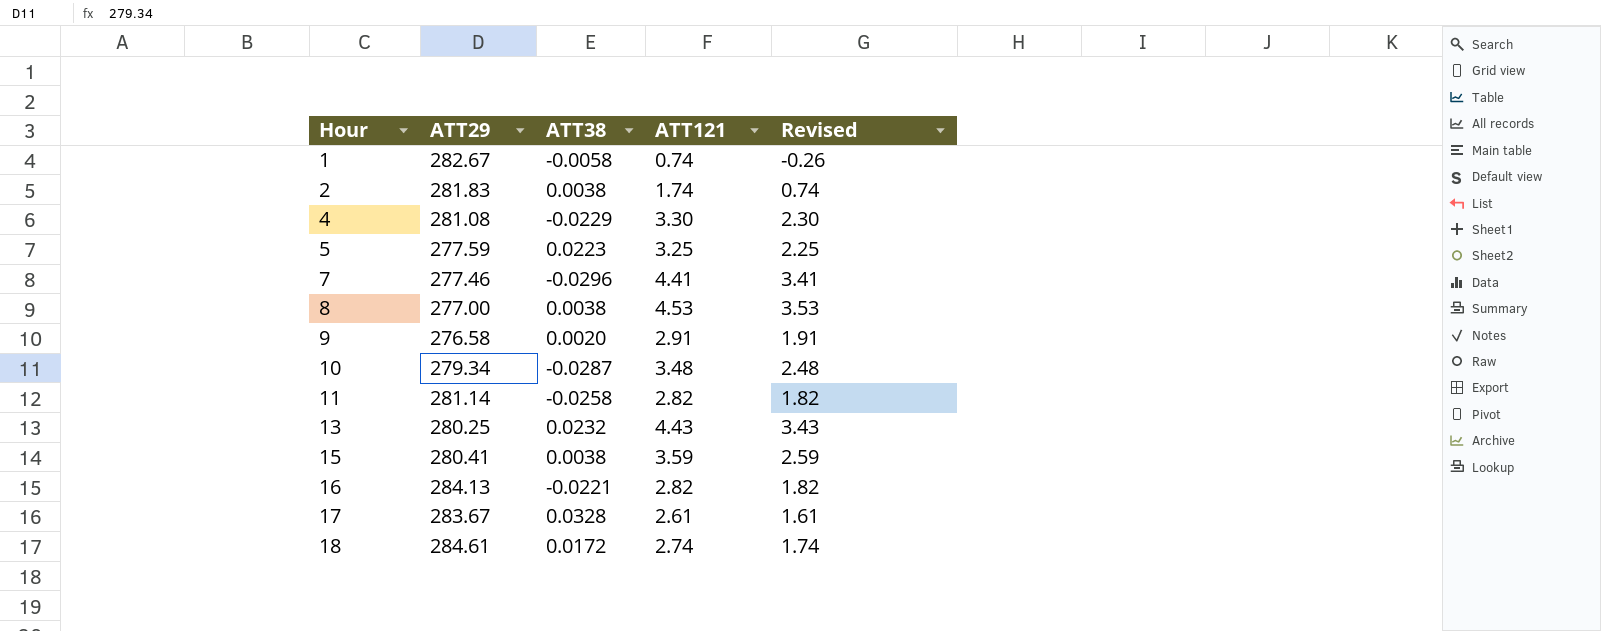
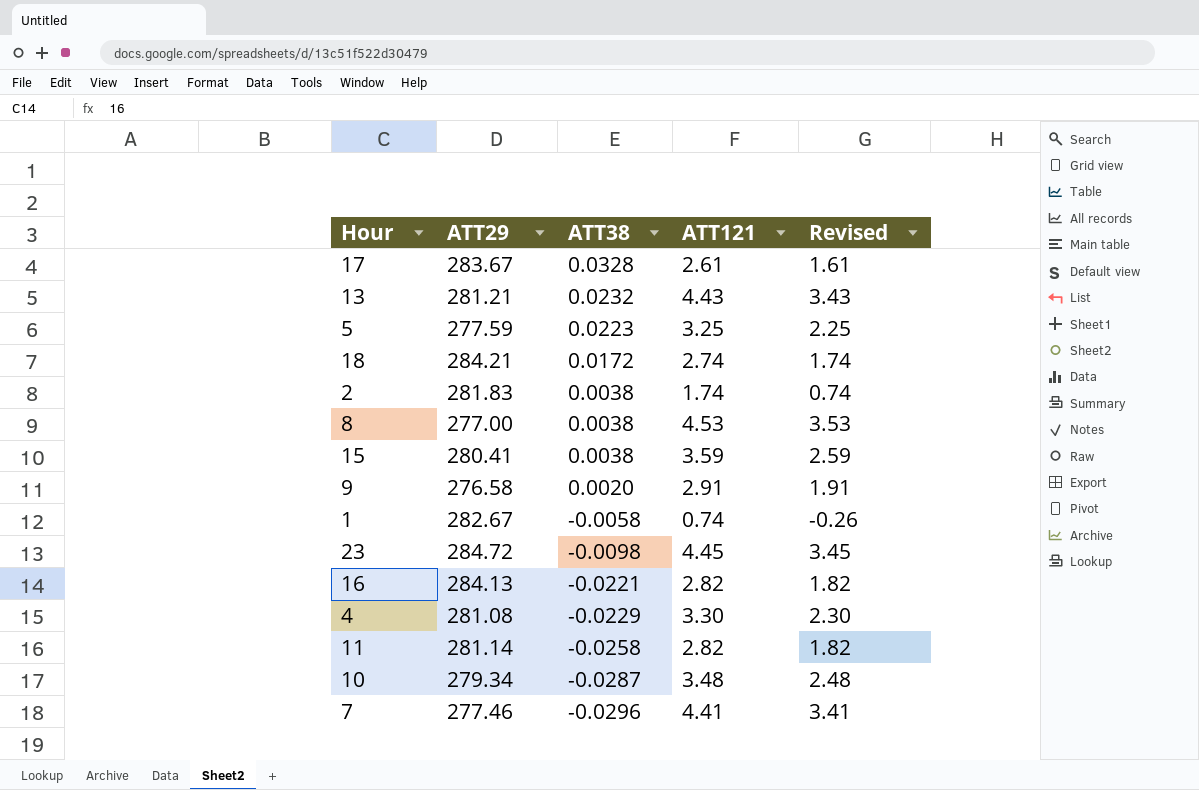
row order: Hour ascending -> ATT38 descending
13 | ATT29: 280.25 -> 281.21
18 | ATT29: 284.61 -> 284.21
row 23: none -> 284.72 | -0.0098 | 4.45 | 3.45

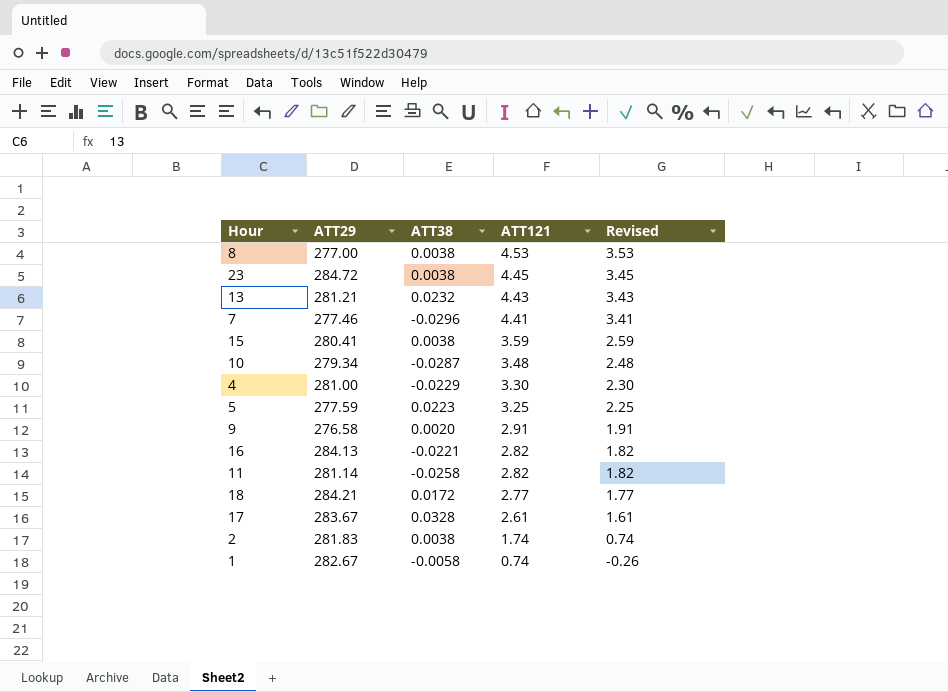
row order: ATT38 descending -> ATT121 descending
23 | ATT38: -0.0098 -> 0.0038
4 | ATT29: 281.08 -> 281.00
18 | ATT121: 2.74 -> 2.77
18 | Revised: 1.74 -> 1.77

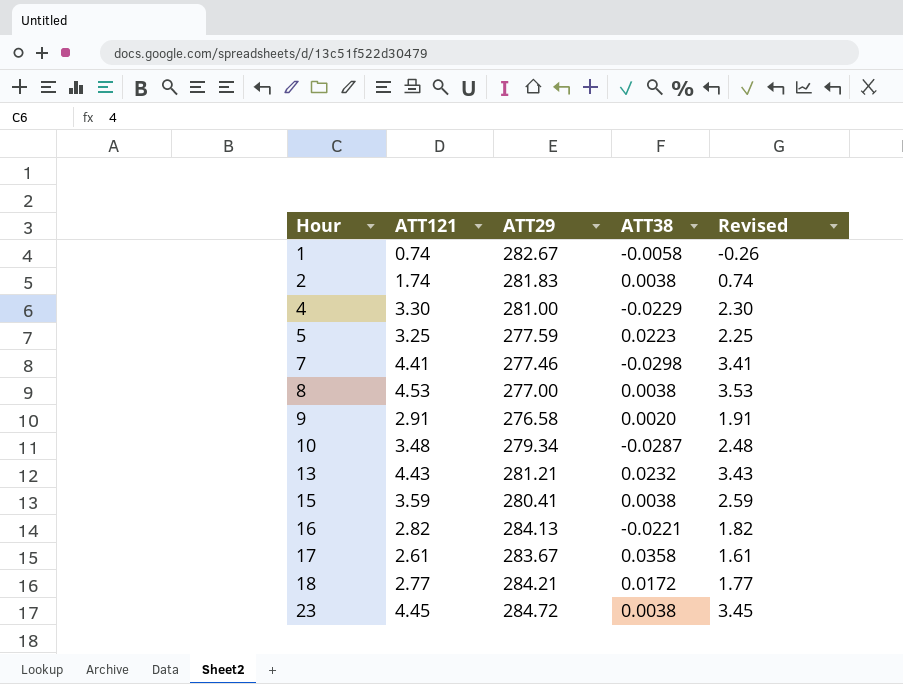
row order: ATT121 descending -> Hour ascending
column ATT121 | position: 4 -> 2
row 11: 281.14 | -0.0258 | 2.82 | 1.82 -> none
7 | ATT38: -0.0296 -> -0.0298
17 | ATT38: 0.0328 -> 0.0358

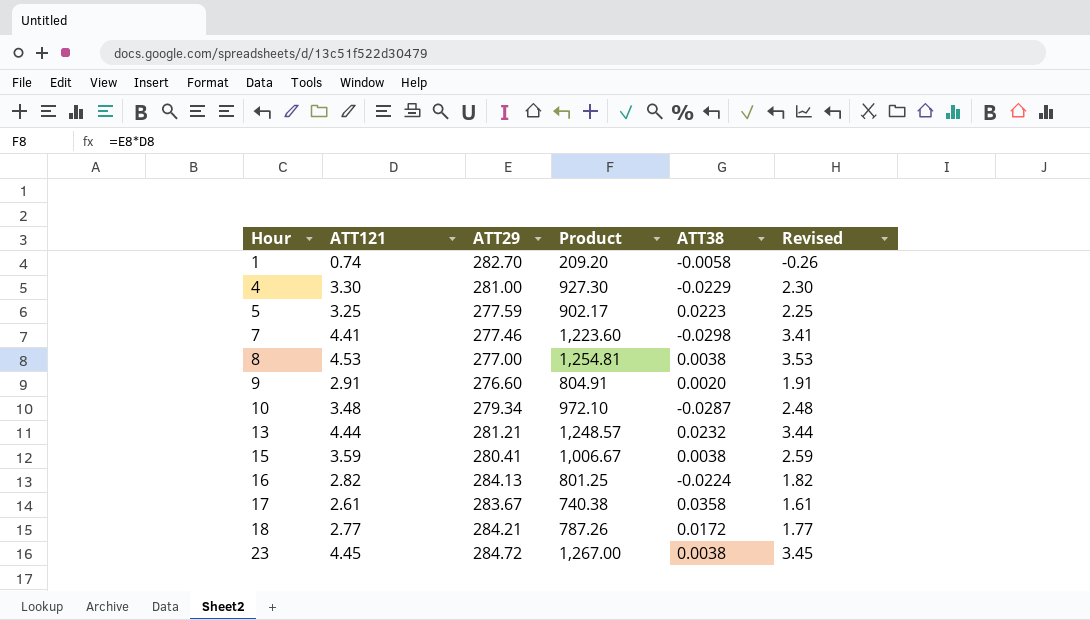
column Product | formula: none -> [ATT121] * [ATT29]
row 2: 1.74 | 281.83 | 0.0038 | 0.74 -> none
1 | ATT29: 282.67 -> 282.70
9 | ATT29: 276.58 -> 276.60
13 | ATT121: 4.43 -> 4.44
13 | Revised: 3.43 -> 3.44
16 | ATT38: -0.0221 -> -0.0224

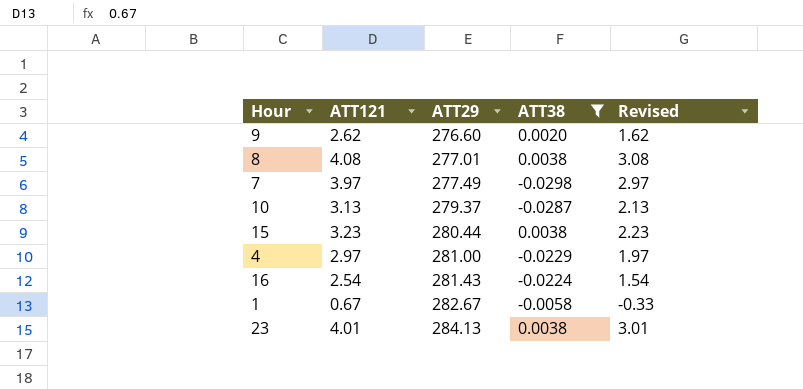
filter: none -> ATT38 <= 0.0038
row order: Hour ascending -> ATT29 ascending
column Product | formula: [ATT121] * [ATT29] -> none
9 | ATT121: 2.91 -> 2.62
9 | Revised: 1.91 -> 1.62
8 | ATT121: 4.53 -> 4.08
8 | ATT29: 277.00 -> 277.01
8 | Revised: 3.53 -> 3.08
7 | ATT121: 4.41 -> 3.97
7 | ATT29: 277.46 -> 277.49
7 | Revised: 3.41 -> 2.97
10 | ATT121: 3.48 -> 3.13
10 | ATT29: 279.34 -> 279.37
10 | Revised: 2.48 -> 2.13
15 | ATT121: 3.59 -> 3.23
15 | ATT29: 280.41 -> 280.44
15 | Revised: 2.59 -> 2.23
4 | ATT121: 3.30 -> 2.97
4 | Revised: 2.30 -> 1.97
16 | ATT121: 2.82 -> 2.54
16 | ATT29: 284.13 -> 281.43
16 | Revised: 1.82 -> 1.54
1 | ATT121: 0.74 -> 0.67
1 | ATT29: 282.70 -> 282.67
1 | Revised: -0.26 -> -0.33
23 | ATT121: 4.45 -> 4.01
23 | ATT29: 284.72 -> 284.13
23 | Revised: 3.45 -> 3.01

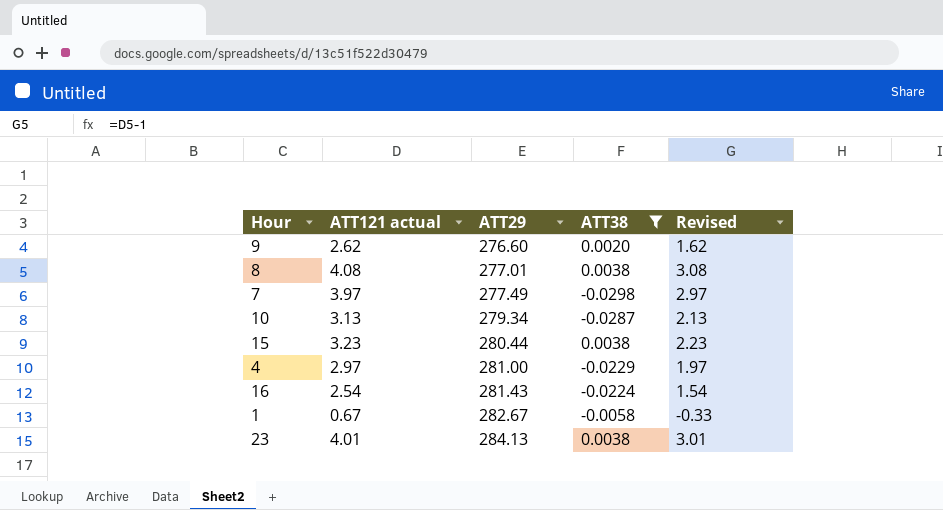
column name: ATT121 -> ATT121 actual
10 | ATT29: 279.37 -> 279.34

